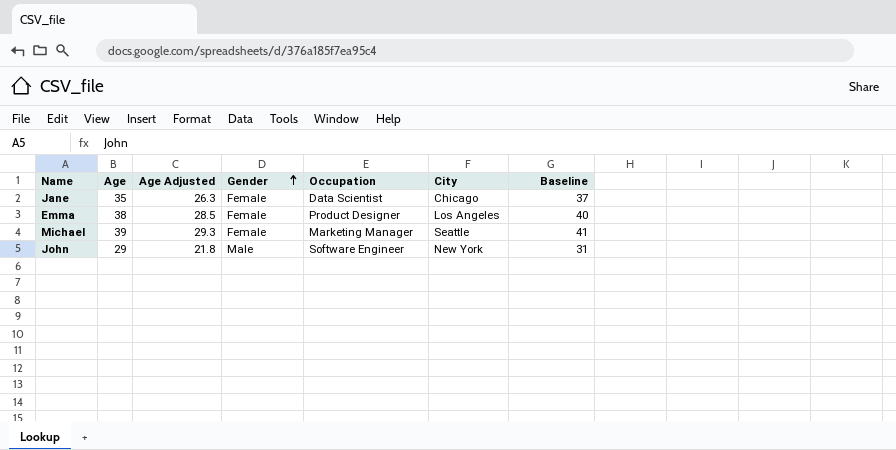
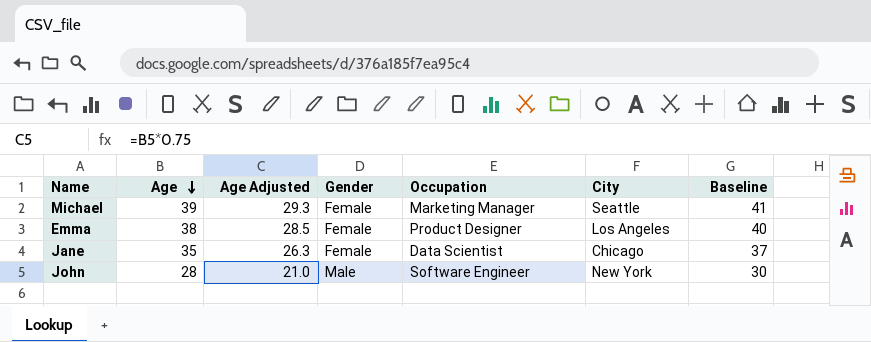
row order: Gender ascending -> Age descending
John | Age: 29 -> 28
John | Age Adjusted: 21.8 -> 21.0
John | Baseline: 31 -> 30

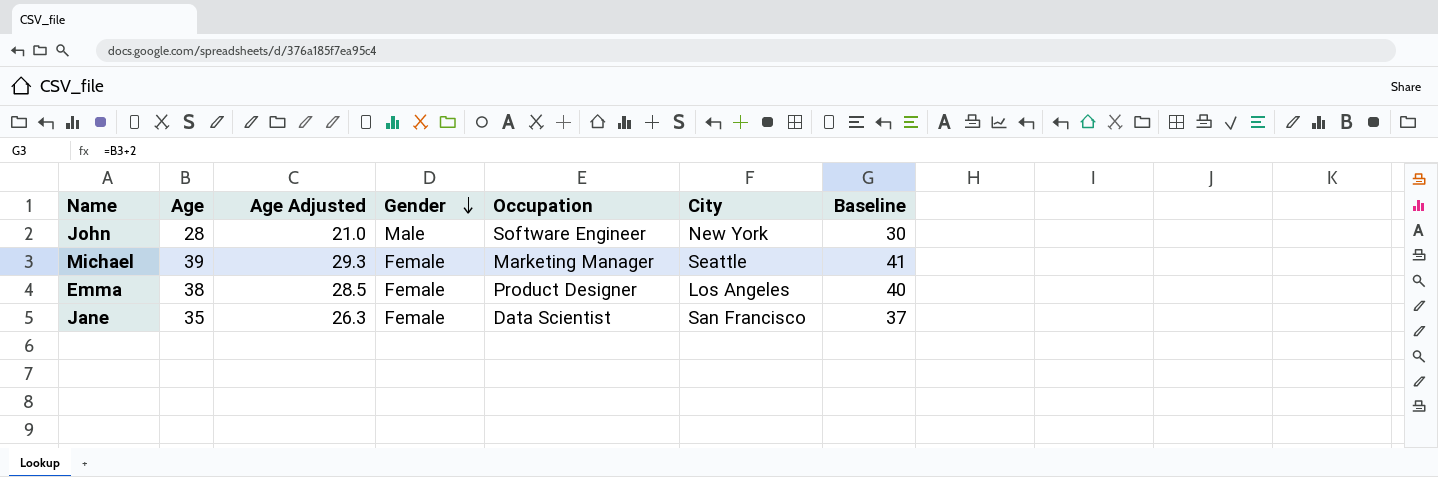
row order: Age descending -> Gender descending
Jane | City: Chicago -> San Francisco

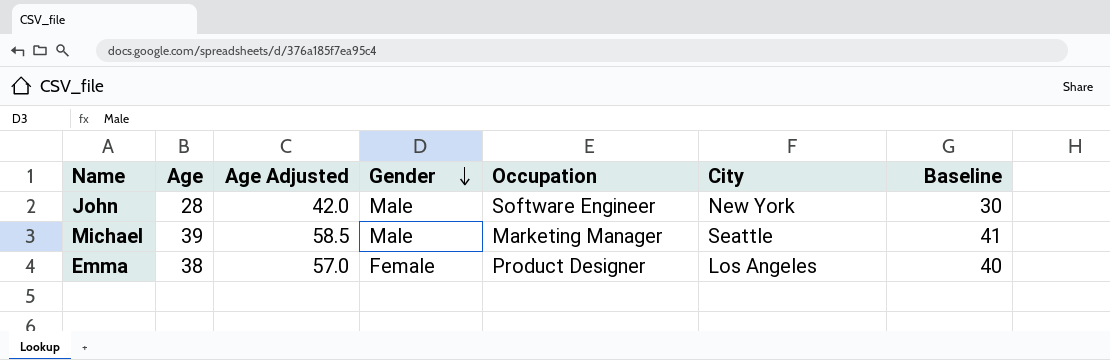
column Age Adjusted | formula: [Age] * 0.75 -> [Age] * 1.5
row Jane: 35 | 26.3 | Female | Data Scientist | San Francisco | 37 -> none
Michael | Gender: Female -> Male

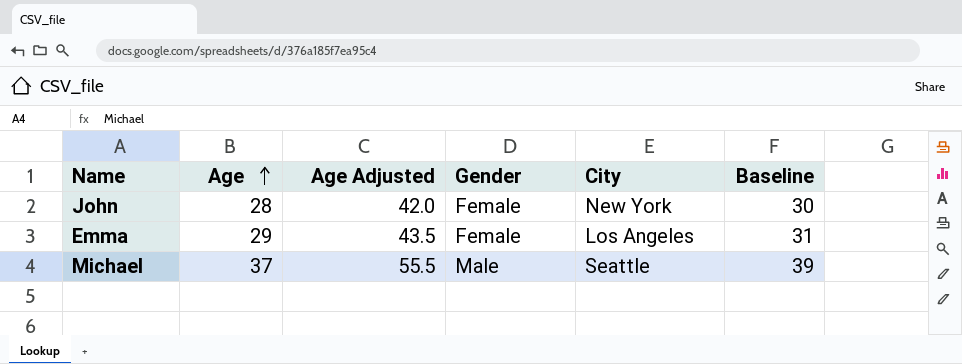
row order: Gender descending -> Age ascending
column Occupation | position: 5 -> none
John | Gender: Male -> Female
Emma | Age: 38 -> 29
Emma | Age Adjusted: 57.0 -> 43.5
Emma | Baseline: 40 -> 31
Michael | Age: 39 -> 37
Michael | Age Adjusted: 58.5 -> 55.5
Michael | Baseline: 41 -> 39

